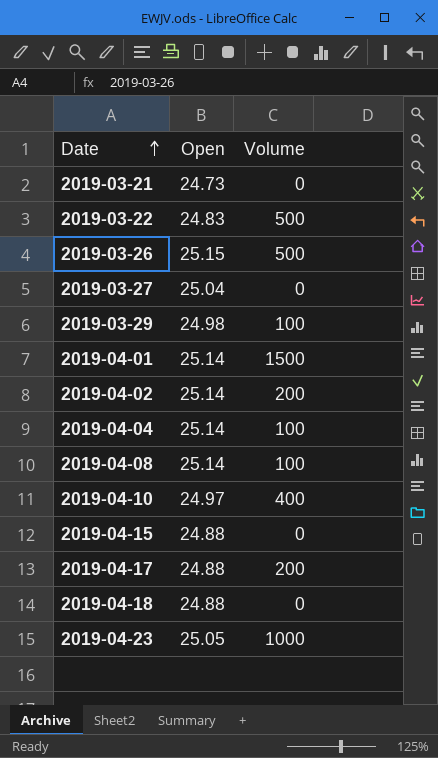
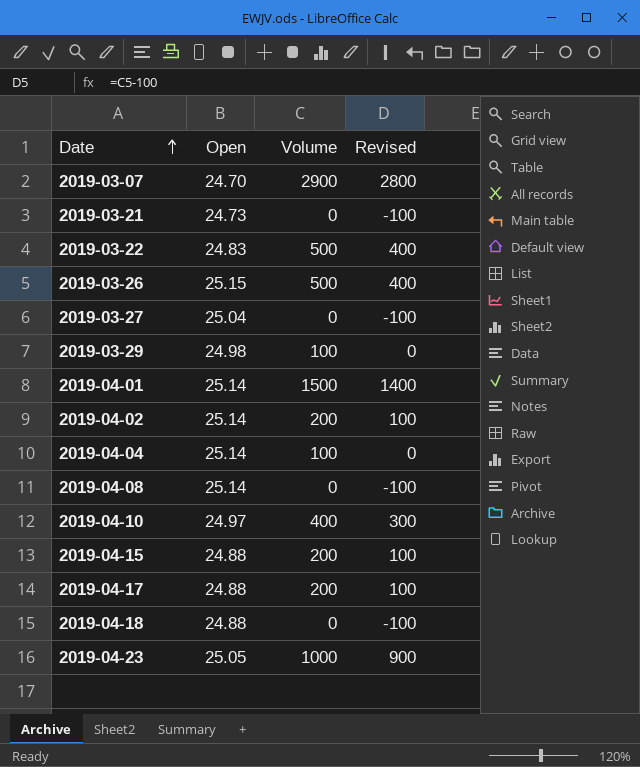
column Revised | formula: none -> [Volume] - 100
row 2019-03-07: none -> 24.70 | 2900 | 2800
2019-04-08 | Volume: 100 -> 0
2019-04-15 | Volume: 0 -> 200

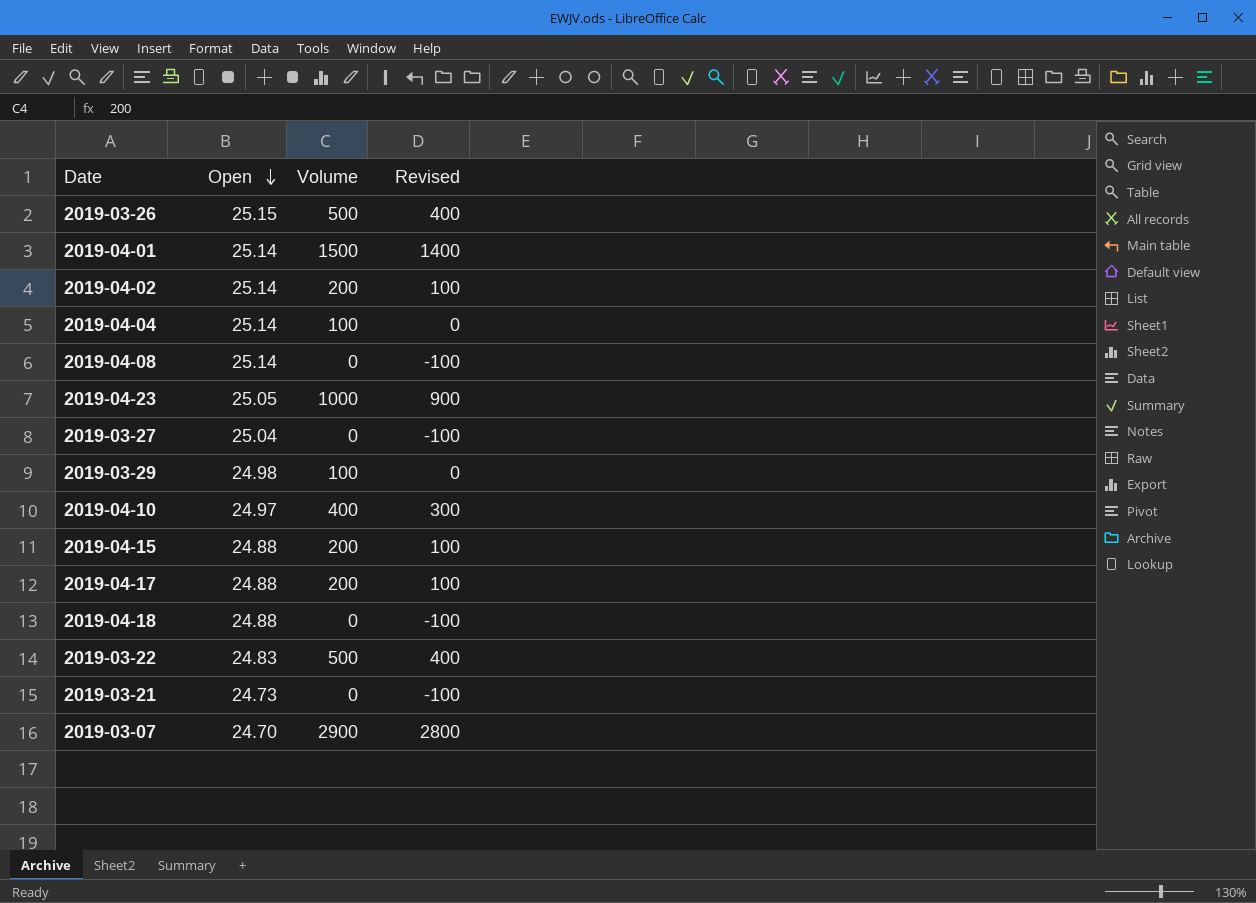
row order: Date ascending -> Open descending

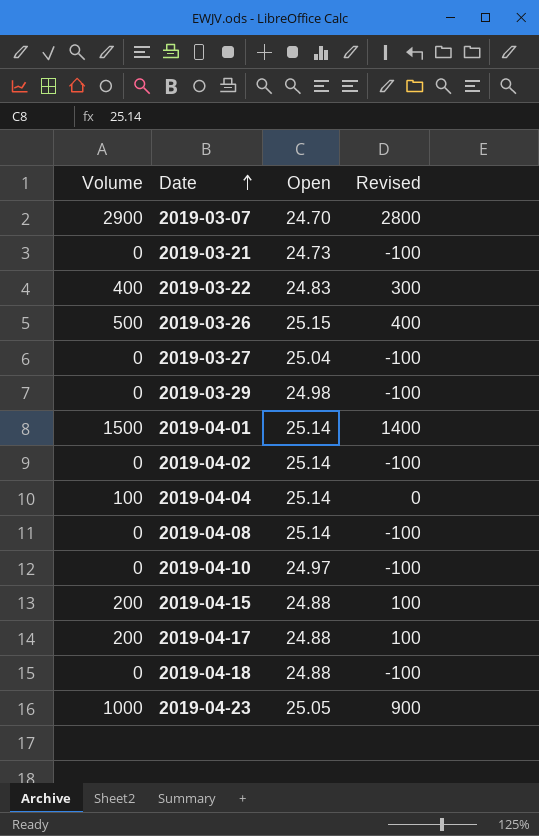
row order: Open descending -> Date ascending
column Volume | position: 3 -> 1
2019-03-22 | Volume: 500 -> 400
2019-03-22 | Revised: 400 -> 300
2019-03-29 | Volume: 100 -> 0
2019-03-29 | Revised: 0 -> -100
2019-04-02 | Volume: 200 -> 0
2019-04-02 | Revised: 100 -> -100
2019-04-10 | Volume: 400 -> 0
2019-04-10 | Revised: 300 -> -100

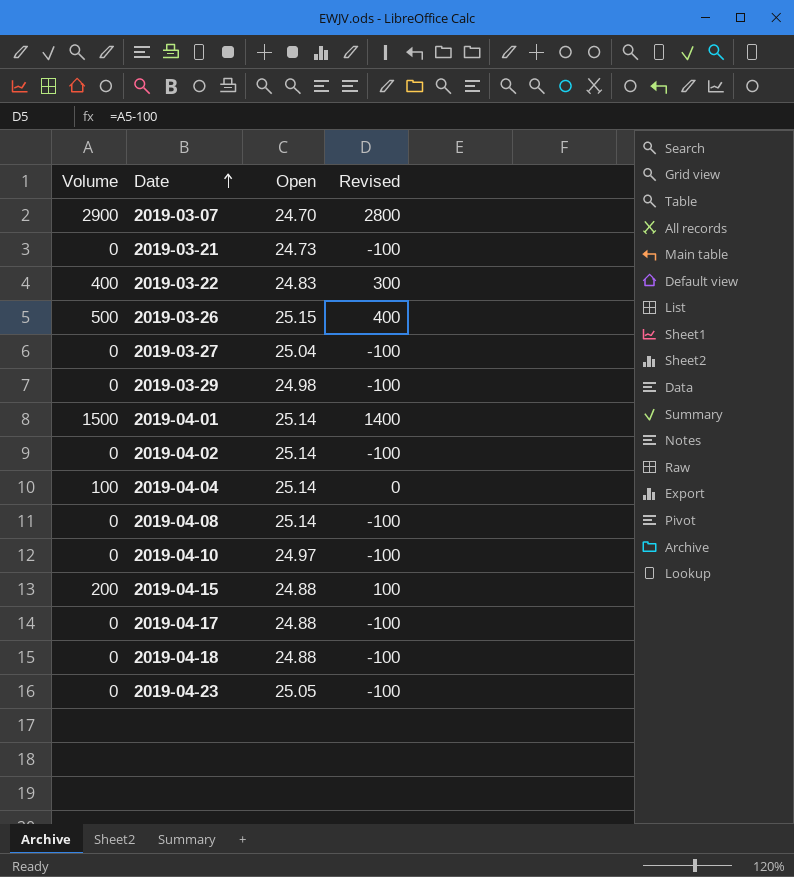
2019-04-17 | Volume: 200 -> 0
2019-04-17 | Revised: 100 -> -100
2019-04-23 | Volume: 1000 -> 0
2019-04-23 | Revised: 900 -> -100

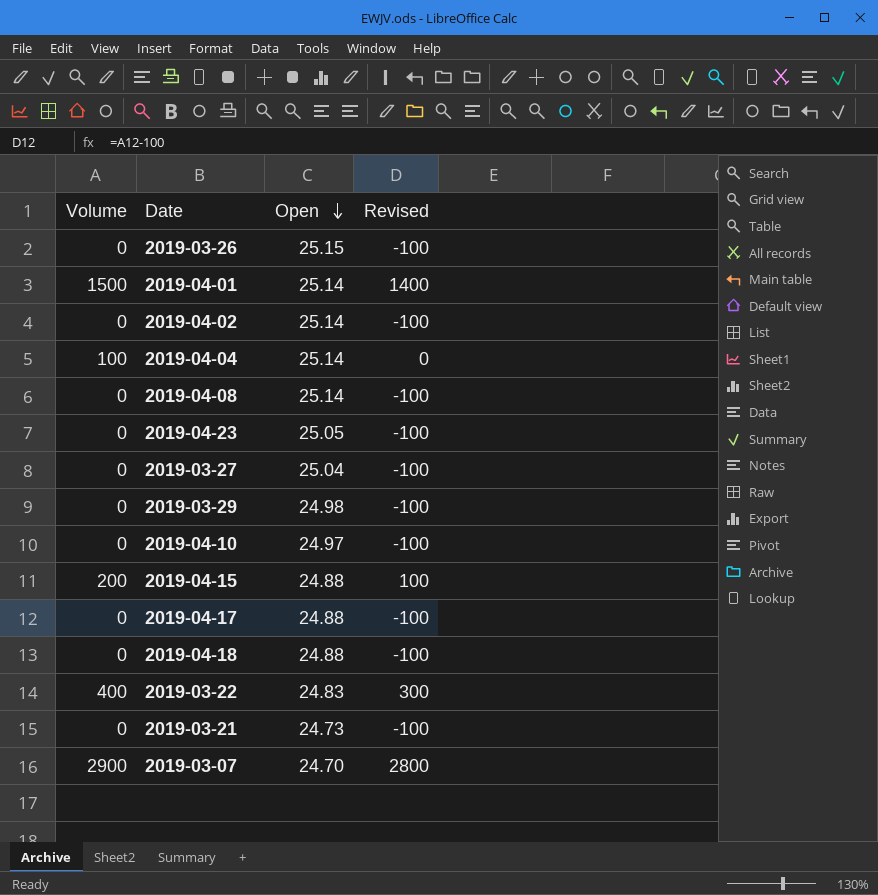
row order: Date ascending -> Open descending
2019-03-26 | Volume: 500 -> 0
2019-03-26 | Revised: 400 -> -100

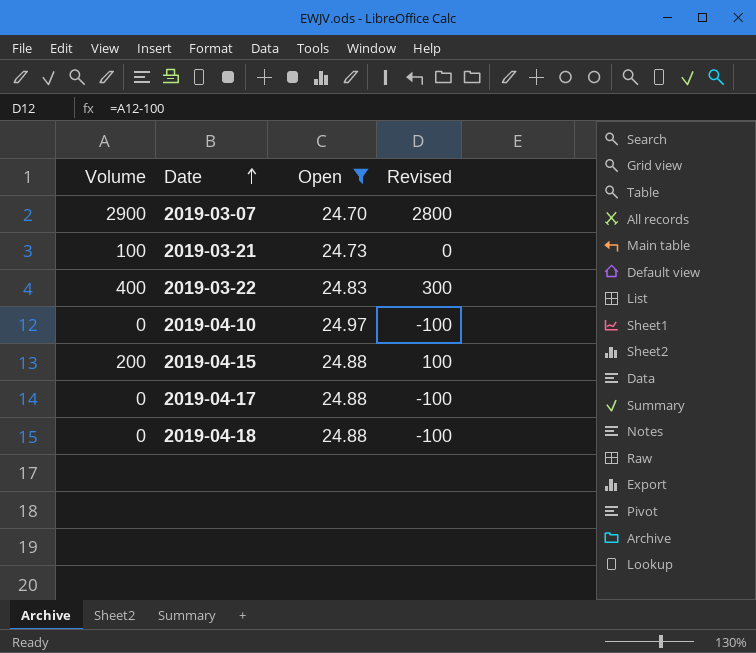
filter: none -> Open <= 24.97
row order: Open descending -> Date ascending
2019-03-21 | Volume: 0 -> 100
2019-03-21 | Revised: -100 -> 0

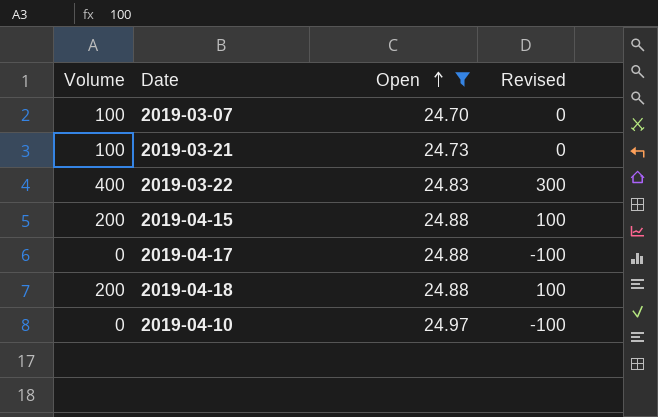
row order: Date ascending -> Open ascending
2019-03-07 | Volume: 2900 -> 100
2019-03-07 | Revised: 2800 -> 0
2019-04-18 | Volume: 0 -> 200
2019-04-18 | Revised: -100 -> 100

